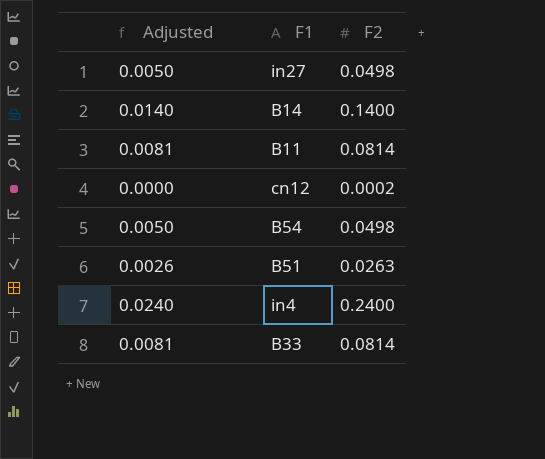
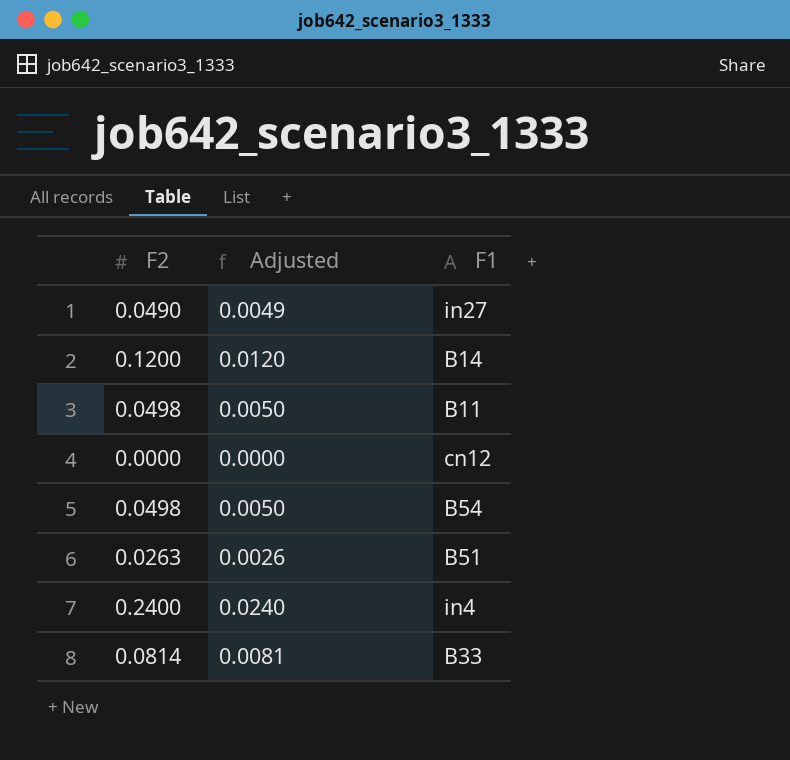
column F2 | position: 3 -> 1
in27 | F2: 0.0498 -> 0.0490
in27 | Adjusted: 0.0050 -> 0.0049
B14 | F2: 0.1400 -> 0.1200
B14 | Adjusted: 0.0140 -> 0.0120
B11 | F2: 0.0814 -> 0.0498
B11 | Adjusted: 0.0081 -> 0.0050
cn12 | F2: 0.0002 -> 0.0000

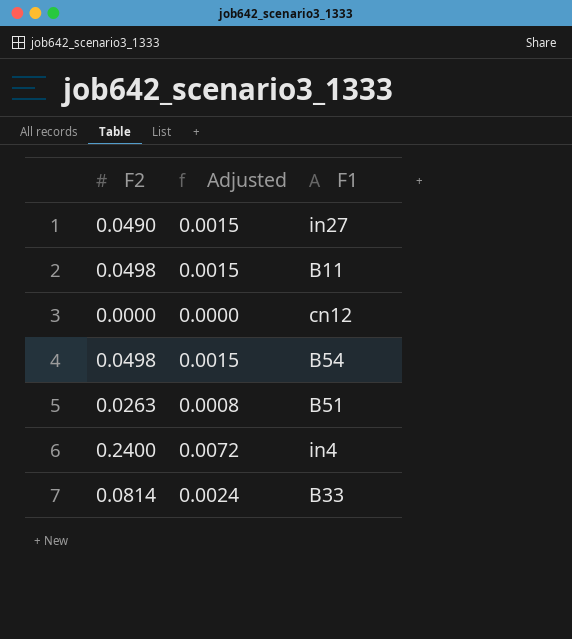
column Adjusted | formula: [F2] * 0.1 -> [F2] * 0.03
row B14: 0.1200 | 0.0120 -> none

